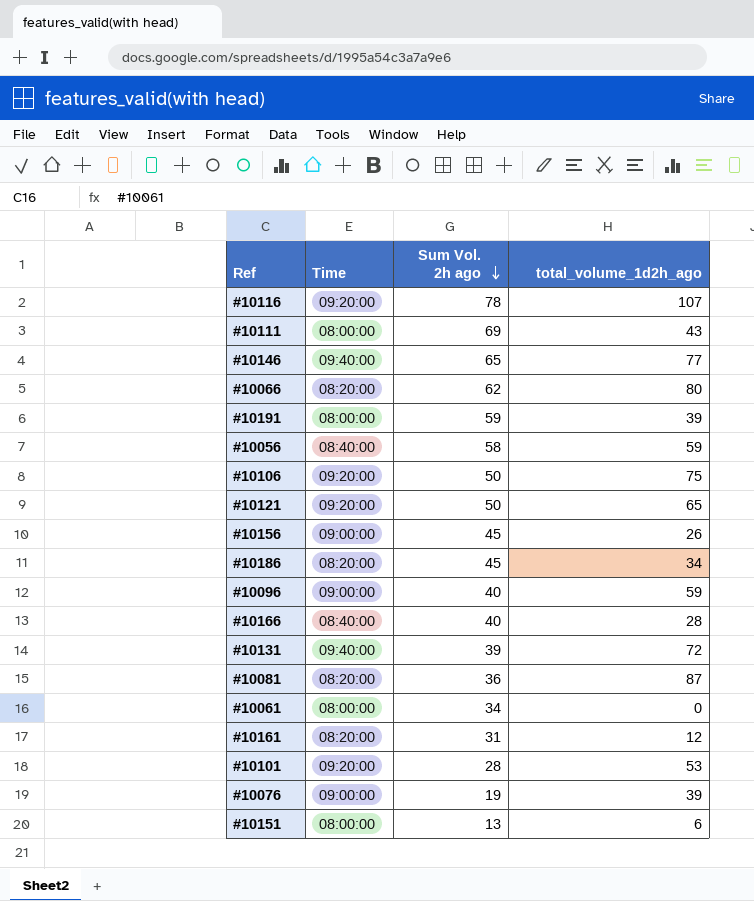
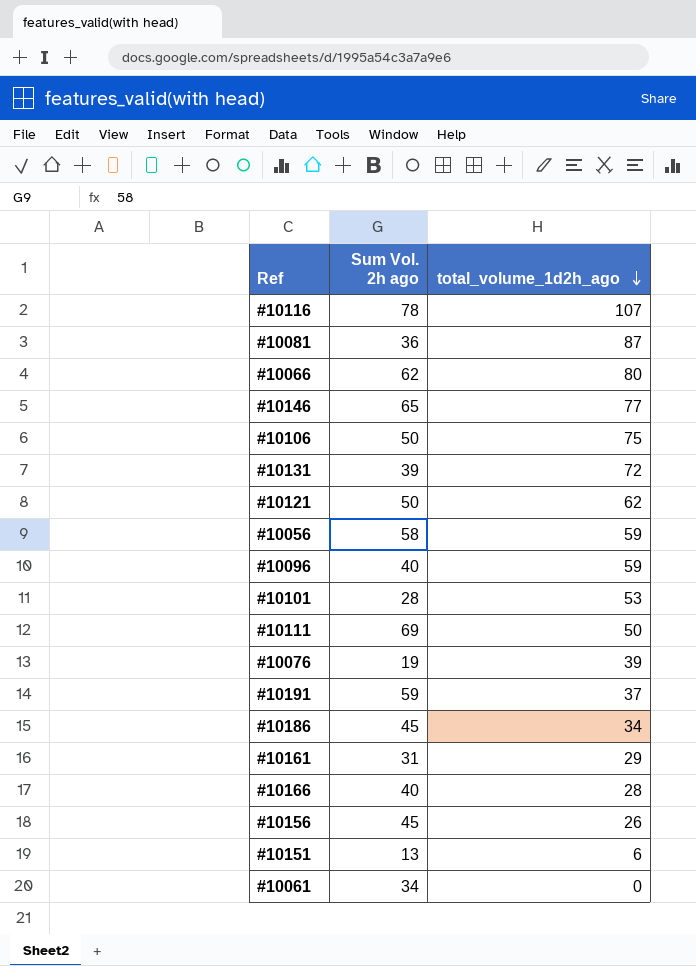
row order: Sum Vol. 2h ago descending -> total_volume_1d2h_ago descending
column Time | position: 2 -> none
#10121 | total_volume_1d2h_ago: 65 -> 62
#10111 | total_volume_1d2h_ago: 43 -> 50
#10191 | total_volume_1d2h_ago: 39 -> 37
#10161 | total_volume_1d2h_ago: 12 -> 29

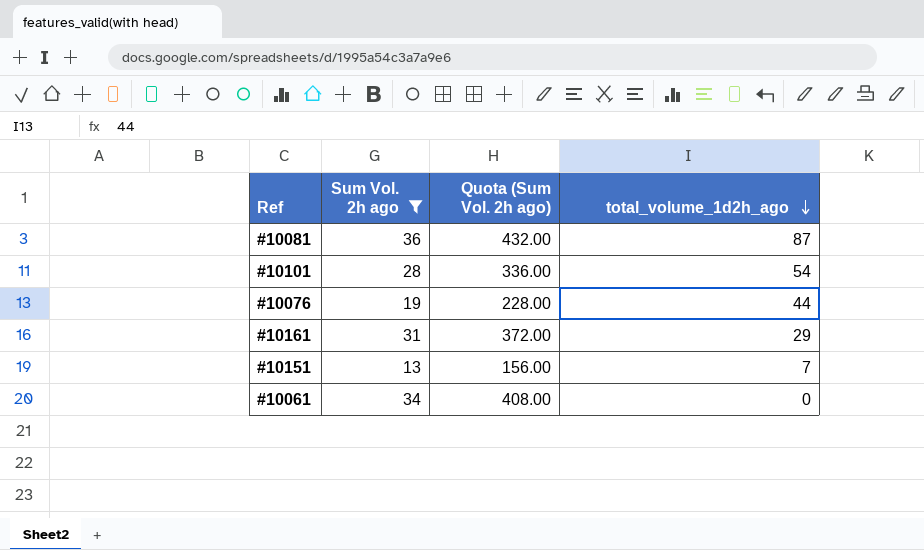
filter: none -> Sum Vol. 2h ago <= 36
column Quota (Sum Vol. 2h ago) | formula: none -> [Sum Vol. 2h ago] * 12
#10101 | total_volume_1d2h_ago: 53 -> 54
#10076 | total_volume_1d2h_ago: 39 -> 44
#10151 | total_volume_1d2h_ago: 6 -> 7

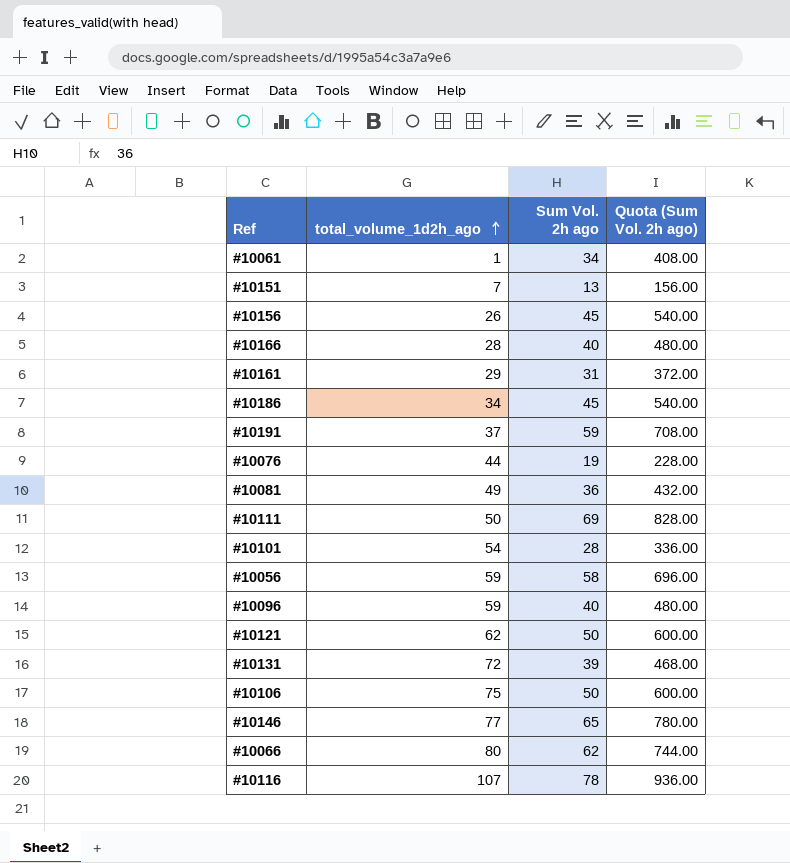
filter: Sum Vol. 2h ago <= 36 -> none
row order: total_volume_1d2h_ago descending -> total_volume_1d2h_ago ascending
column total_volume_1d2h_ago | position: 4 -> 2
#10061 | total_volume_1d2h_ago: 0 -> 1
#10081 | total_volume_1d2h_ago: 87 -> 49

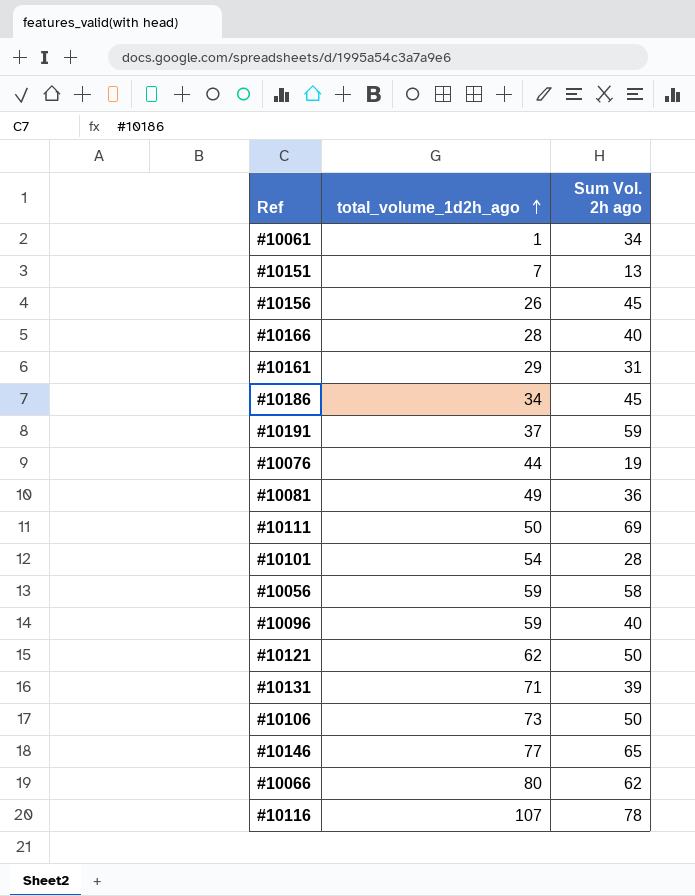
column Quota (Sum Vol. 2h ago) | formula: [Sum Vol. 2h ago] * 12 -> none
#10131 | total_volume_1d2h_ago: 72 -> 71
#10106 | total_volume_1d2h_ago: 75 -> 73

